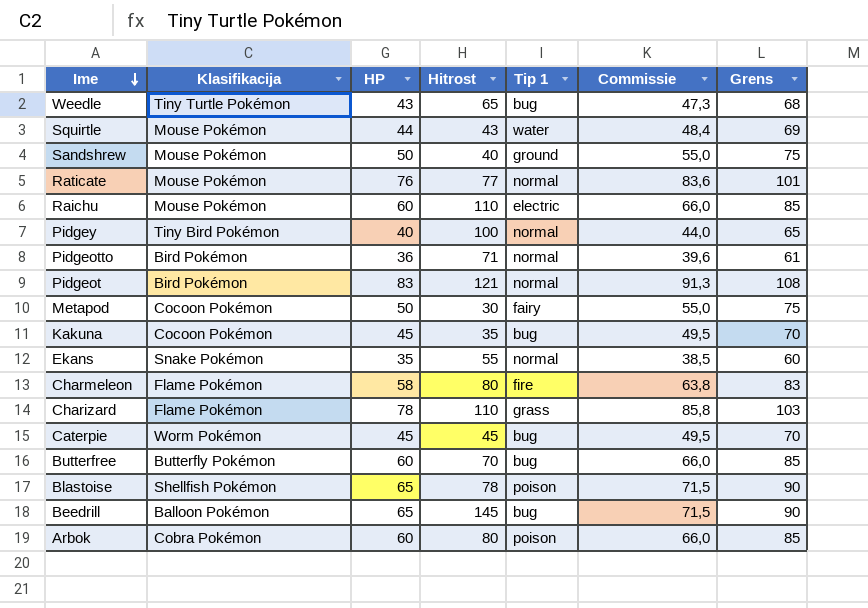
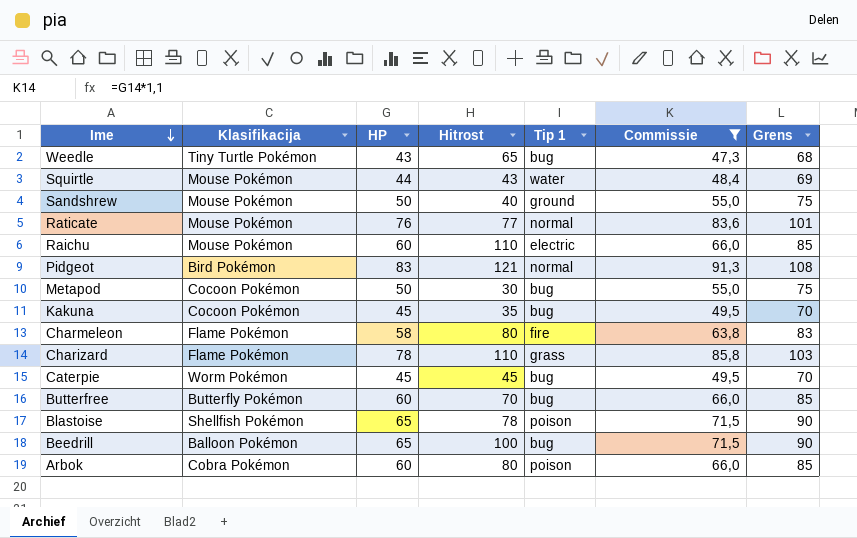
filter: none -> Commissie >= 47,3
Metapod | Tip 1: fairy -> bug
Beedrill | Hitrost: 145 -> 100

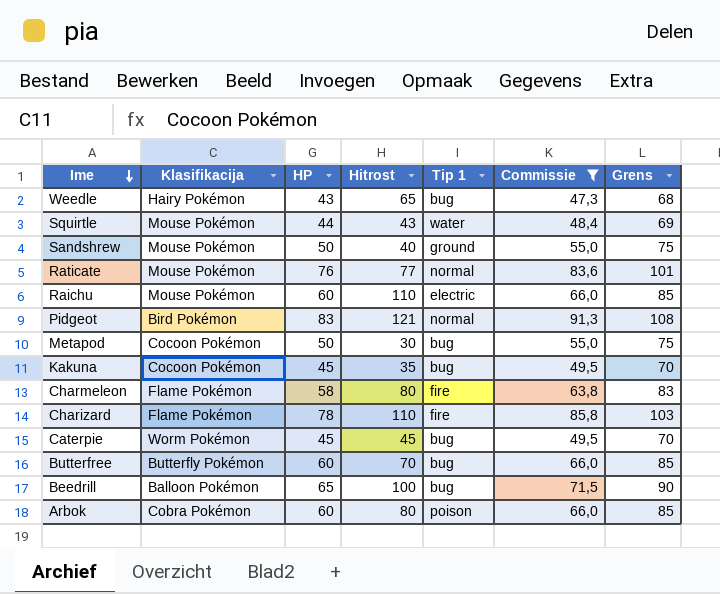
row Blastoise: Shellfish Pokémon | 65 | 78 | poison | 71,5 | 90 -> none
Weedle | Klasifikacija: Tiny Turtle Pokémon -> Hairy Pokémon
Charizard | Tip 1: grass -> fire

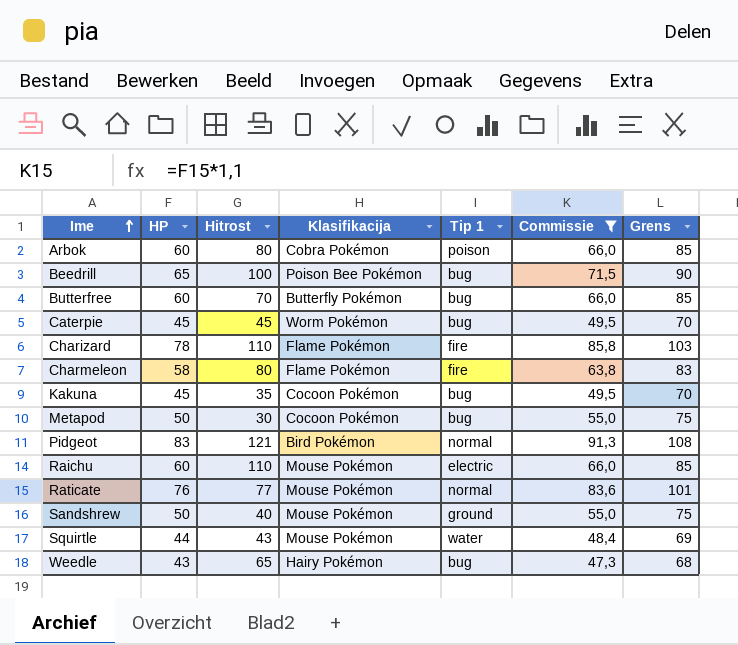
row order: Ime descending -> Ime ascending
column Klasifikacija | position: 2 -> 4
Beedrill | Klasifikacija: Balloon Pokémon -> Poison Bee Pokémon

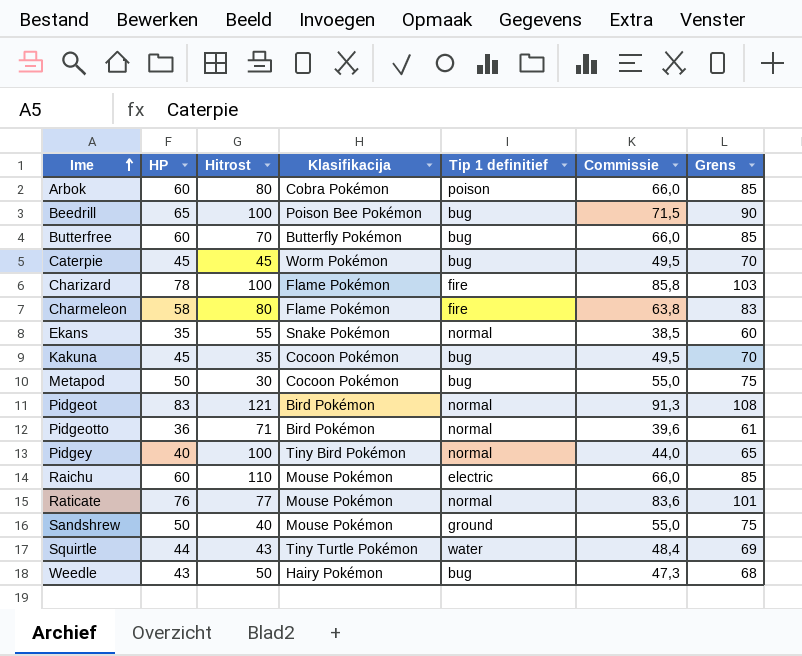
filter: Commissie >= 47,3 -> none
column name: Tip 1 -> Tip 1 definitief
Charizard | Hitrost: 110 -> 100
Squirtle | Klasifikacija: Mouse Pokémon -> Tiny Turtle Pokémon
Weedle | Hitrost: 65 -> 50

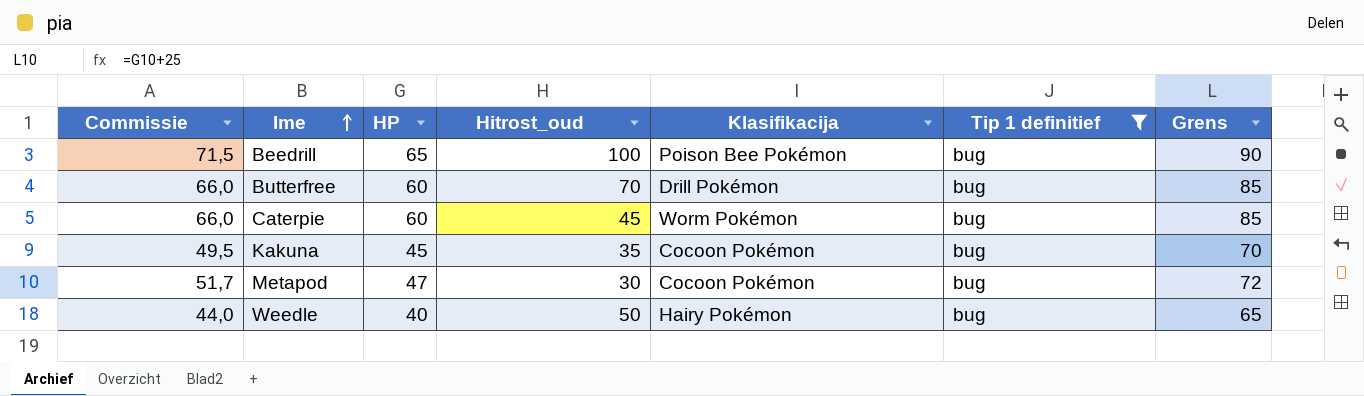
filter: none -> Tip 1 definitief = bug
column Commissie | position: 6 -> 1
column name: Hitrost -> Hitrost_oud
Butterfree | Klasifikacija: Butterfly Pokémon -> Drill Pokémon
Caterpie | Commissie: 49,5 -> 66,0
Caterpie | HP: 45 -> 60
Caterpie | Grens: 70 -> 85
Metapod | Commissie: 55,0 -> 51,7
Metapod | HP: 50 -> 47
Metapod | Grens: 75 -> 72
Weedle | Commissie: 47,3 -> 44,0
Weedle | HP: 43 -> 40
Weedle | Grens: 68 -> 65

